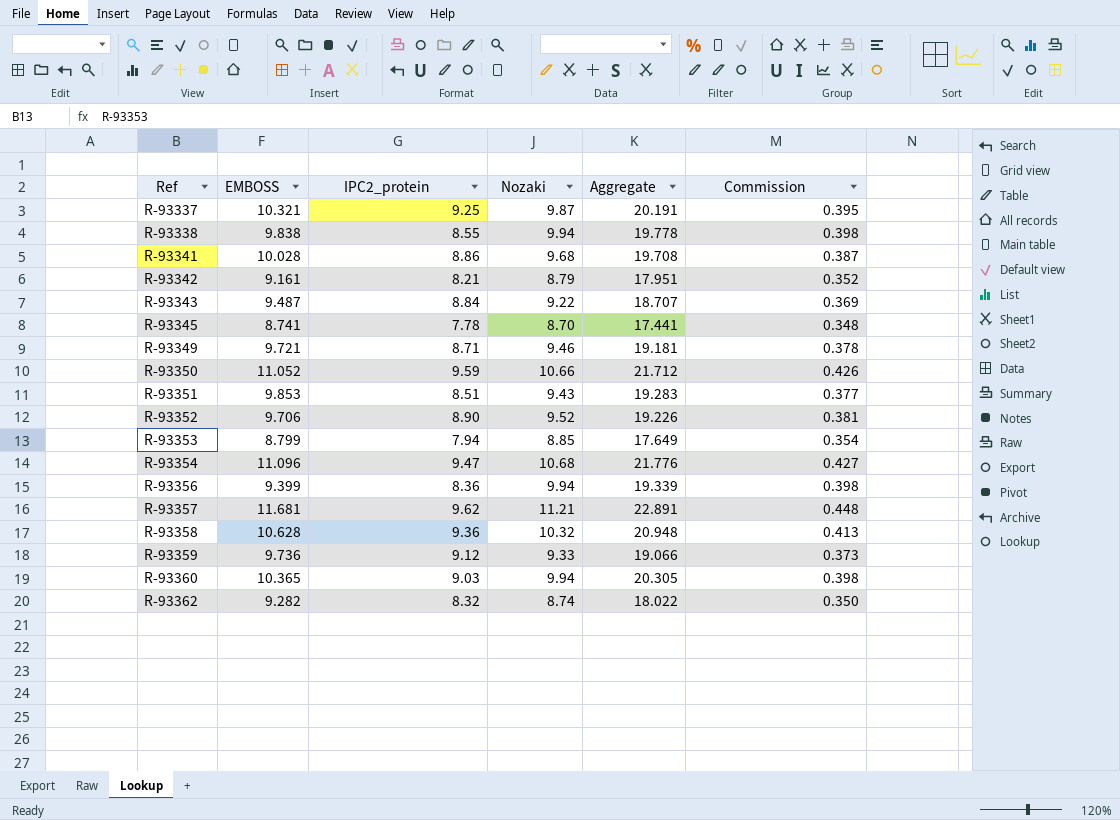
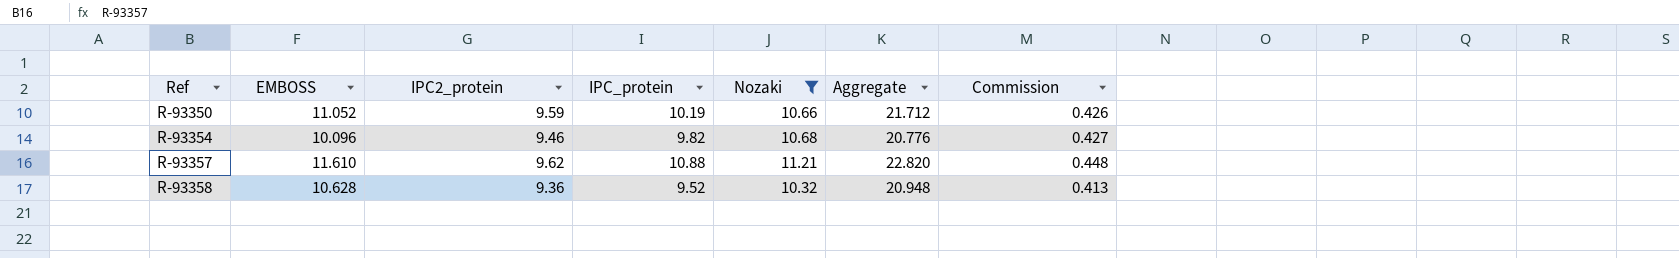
filter: none -> Nozaki >= 10.32
column IPC_protein | position: none -> 4
R-93354 | EMBOSS: 11.096 -> 10.096
R-93354 | IPC2_protein: 9.47 -> 9.46
R-93354 | Aggregate: 21.776 -> 20.776
R-93357 | EMBOSS: 11.681 -> 11.610
R-93357 | Aggregate: 22.891 -> 22.820

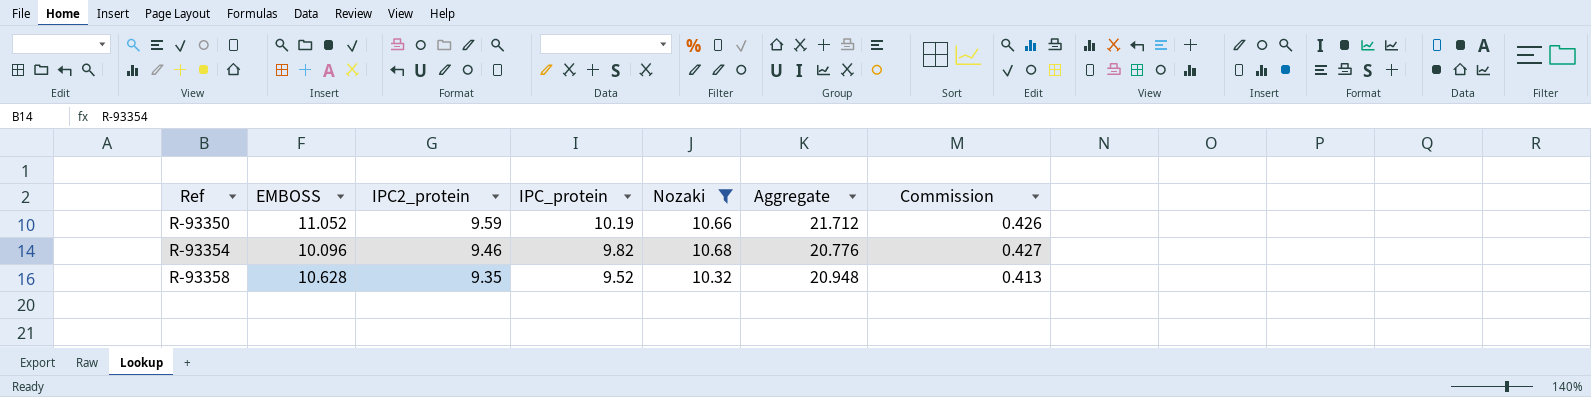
row R-93357: 11.610 | 9.62 | 10.88 | 11.21 | 22.820 | 0.448 -> none
R-93358 | IPC2_protein: 9.36 -> 9.35

